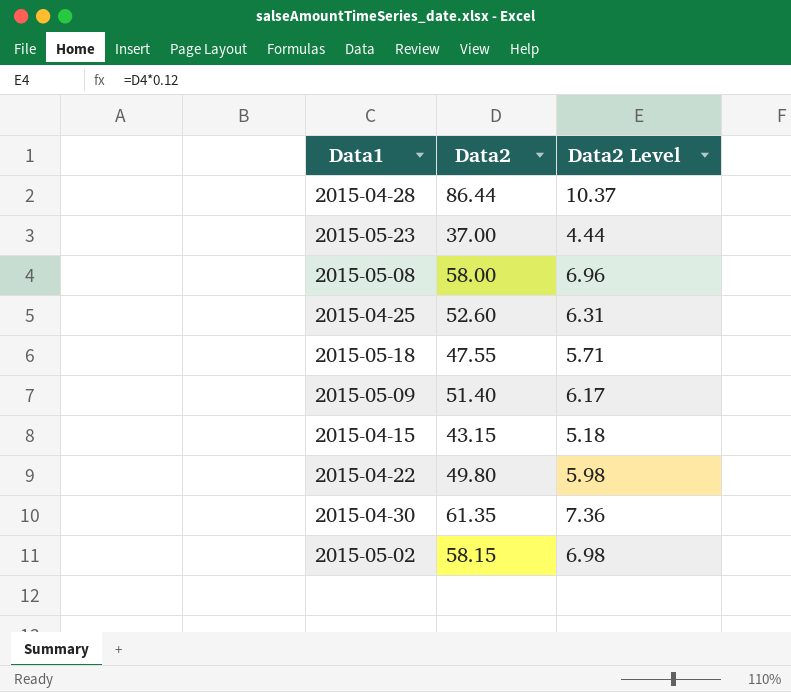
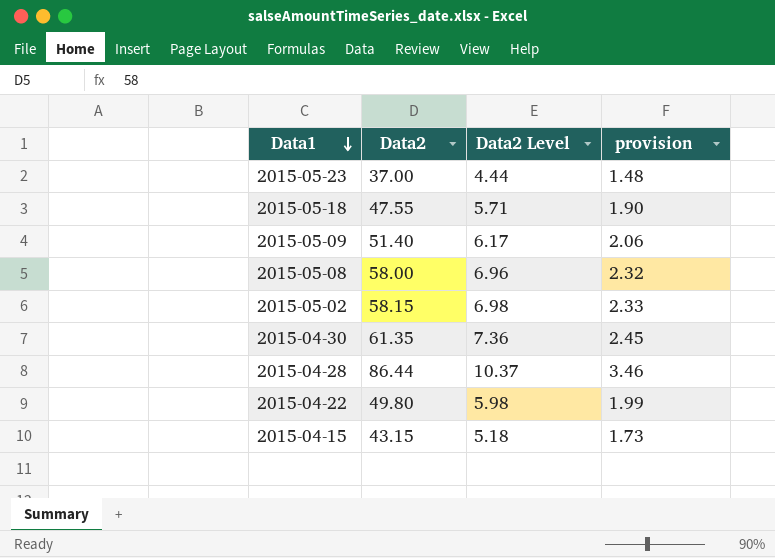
row order: none -> Data1 descending
column provision | formula: none -> [Data2] * 0.04
row 2015-04-25: 52.60 | 6.31 -> none

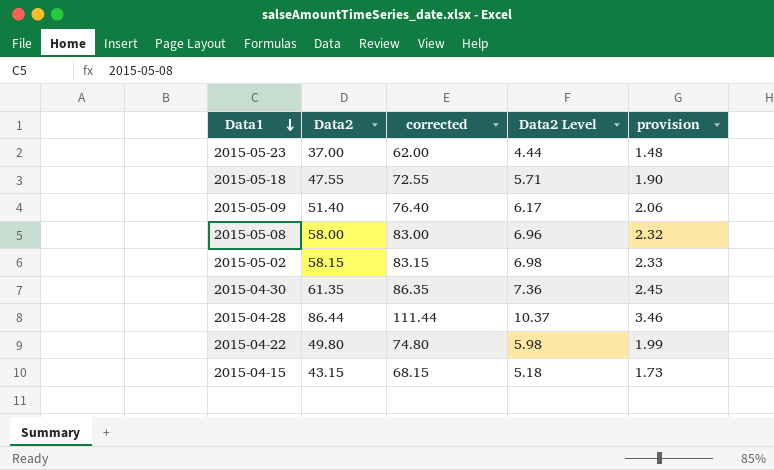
column corrected | formula: none -> [Data2] + 25

